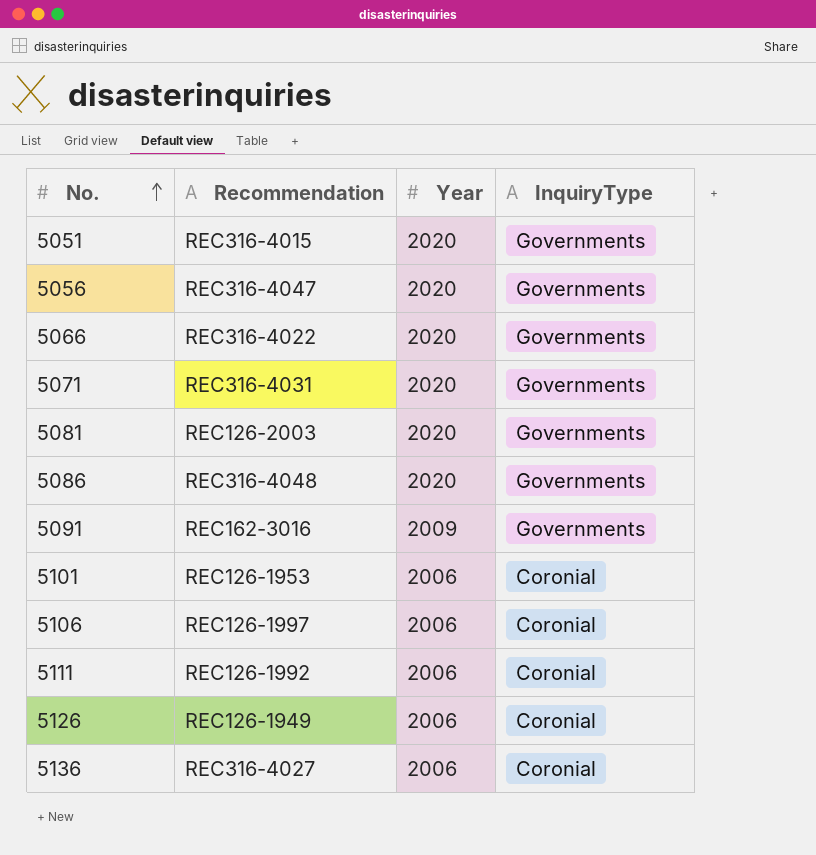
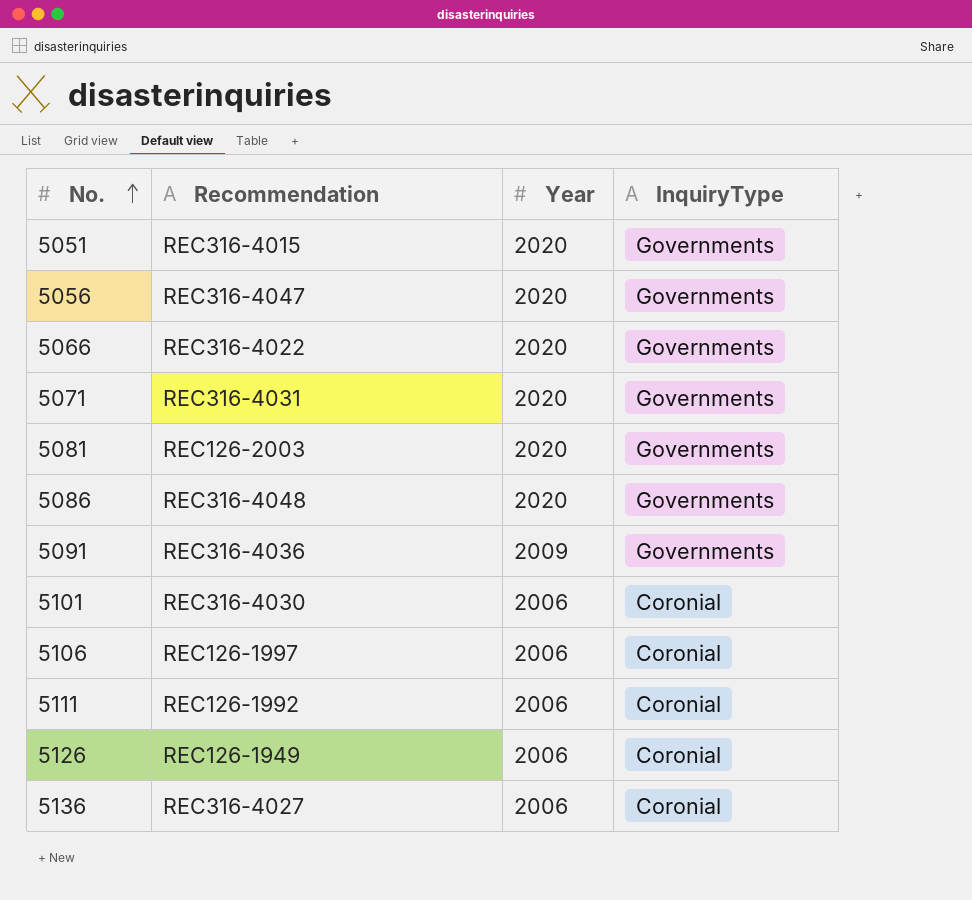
5091 | Recommendation: REC162-3016 -> REC316-4036
5101 | Recommendation: REC126-1953 -> REC316-4030

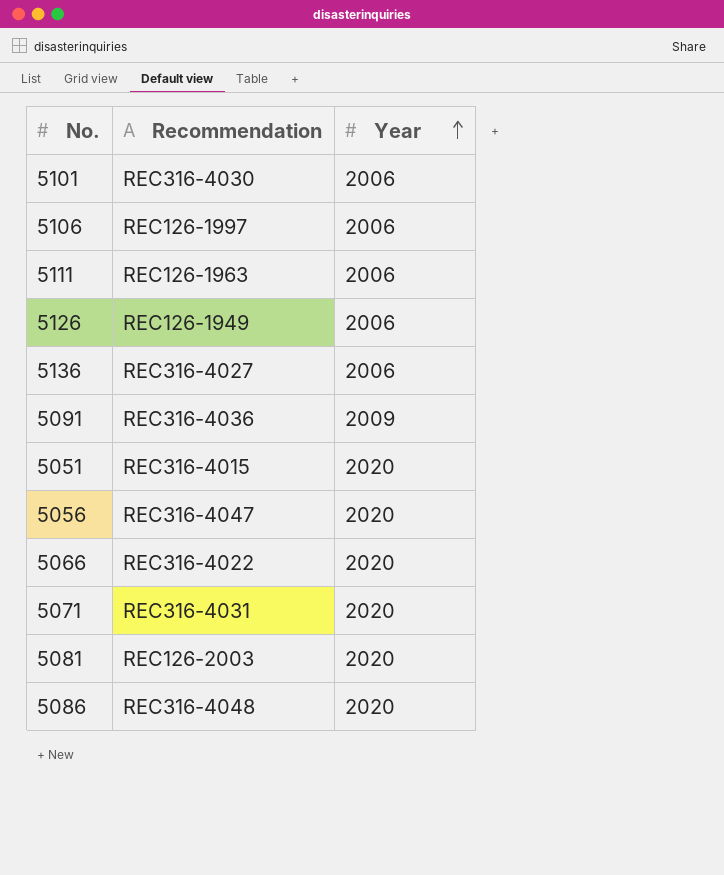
row order: No. ascending -> Year ascending
column InquiryType | position: 4 -> none
5111 | Recommendation: REC126-1992 -> REC126-1963

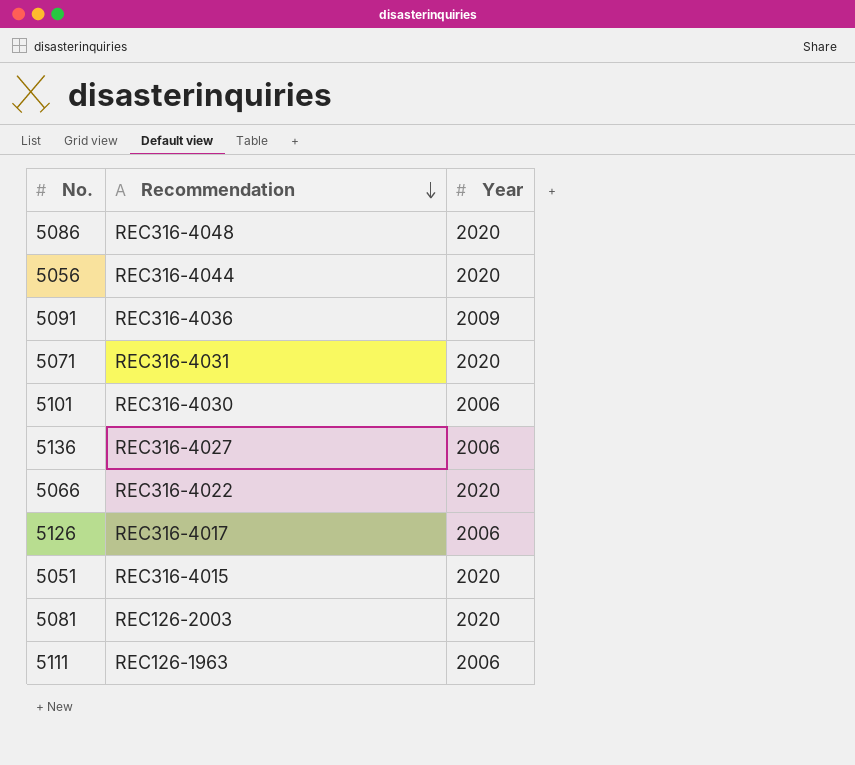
row order: Year ascending -> Recommendation descending
row 5106: REC126-1997 | 2006 -> none
5056 | Recommendation: REC316-4047 -> REC316-4044
5126 | Recommendation: REC126-1949 -> REC316-4017

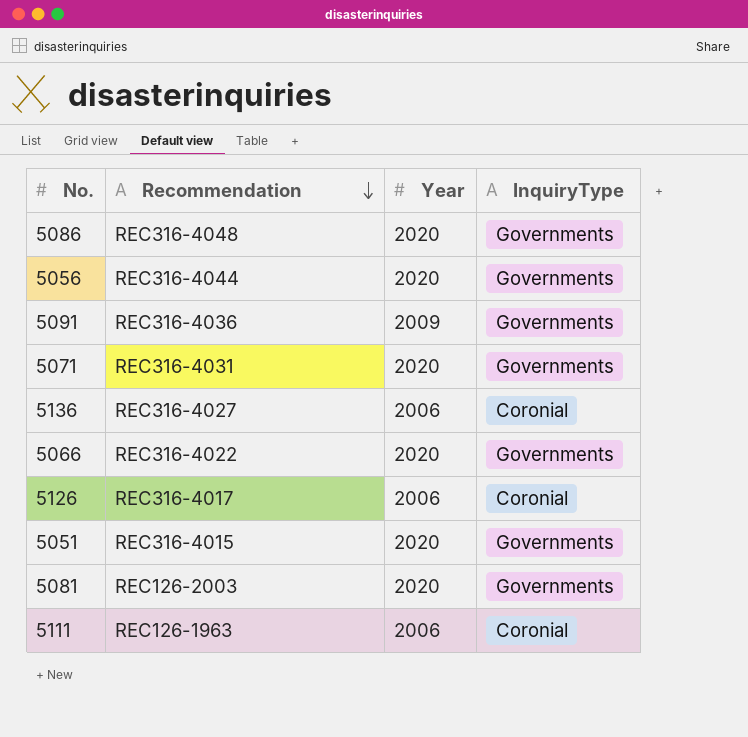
column InquiryType | position: none -> 4
row 5101: REC316-4030 | 2006 -> none

